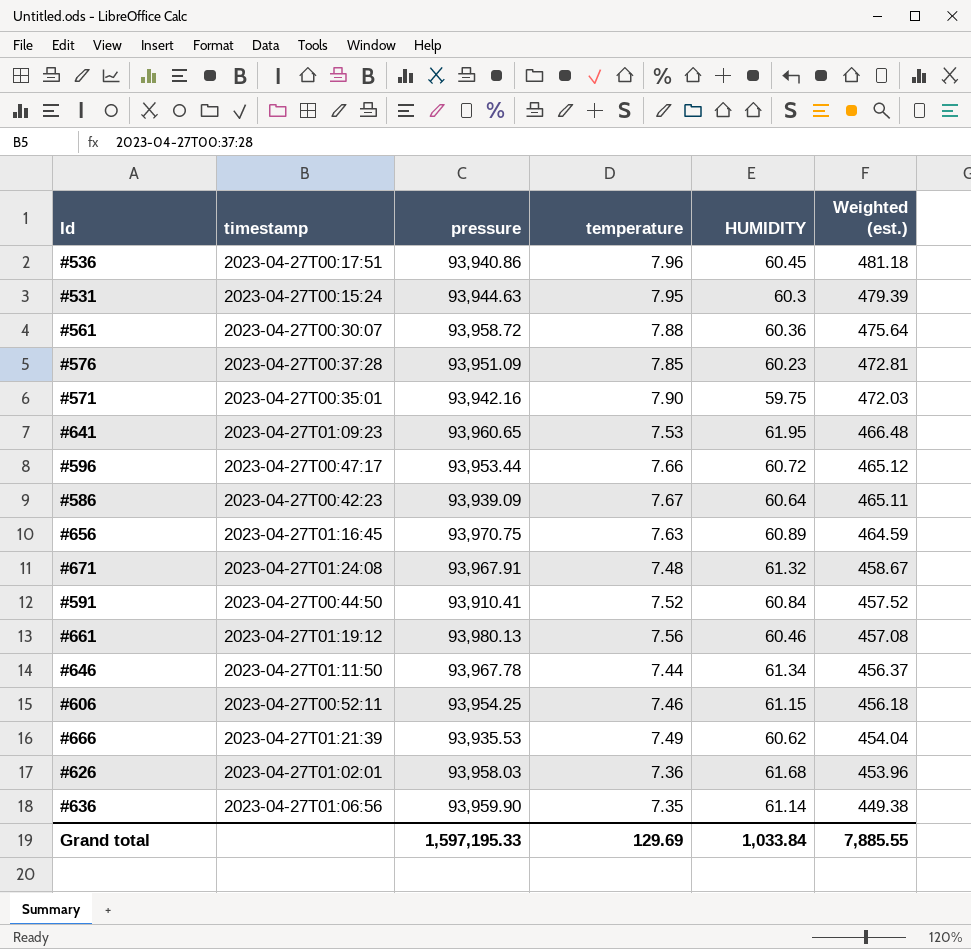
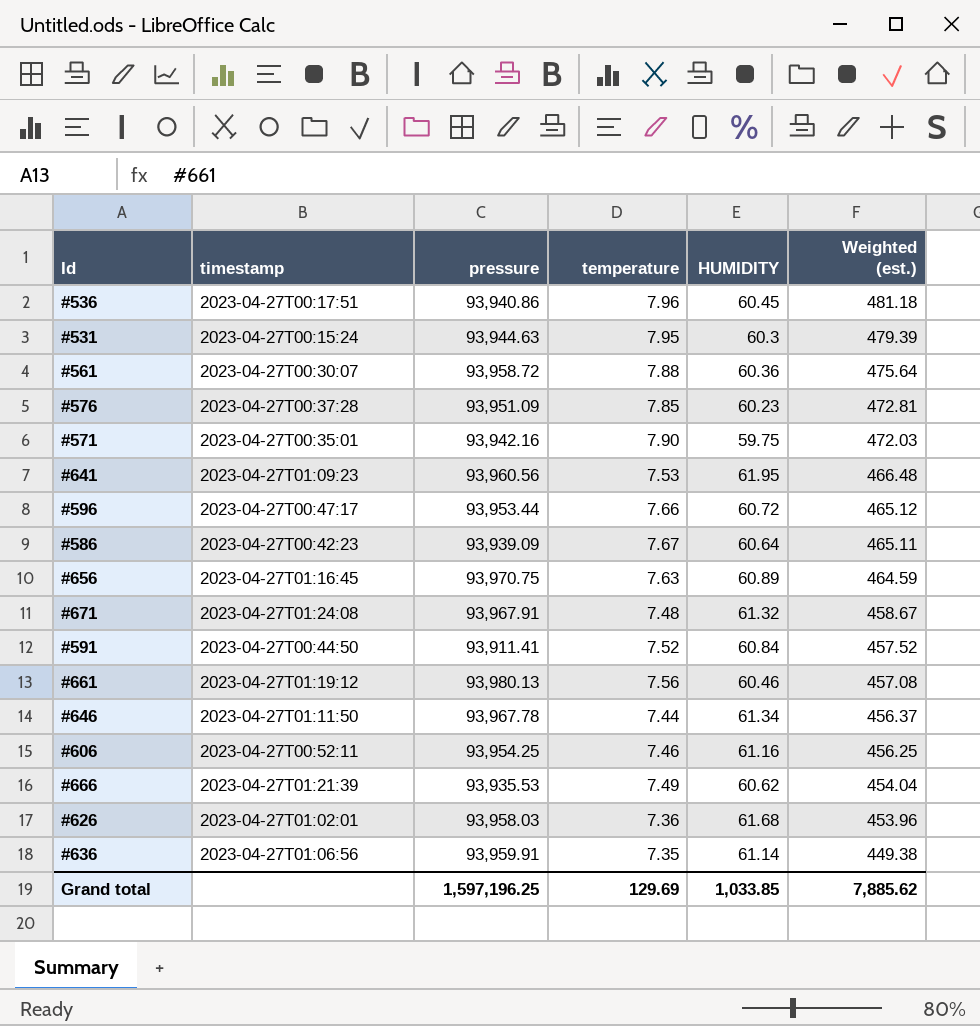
#641 | pressure: 93,960.65 -> 93,960.56
#591 | pressure: 93,910.41 -> 93,911.41
#606 | HUMIDITY: 61.15 -> 61.16
#606 | Weighted (est.): 456.18 -> 456.25
#636 | pressure: 93,959.90 -> 93,959.91
Grand total | pressure: 1,597,195.33 -> 1,597,196.25
Grand total | HUMIDITY: 1,033.84 -> 1,033.85
Grand total | Weighted (est.): 7,885.55 -> 7,885.62

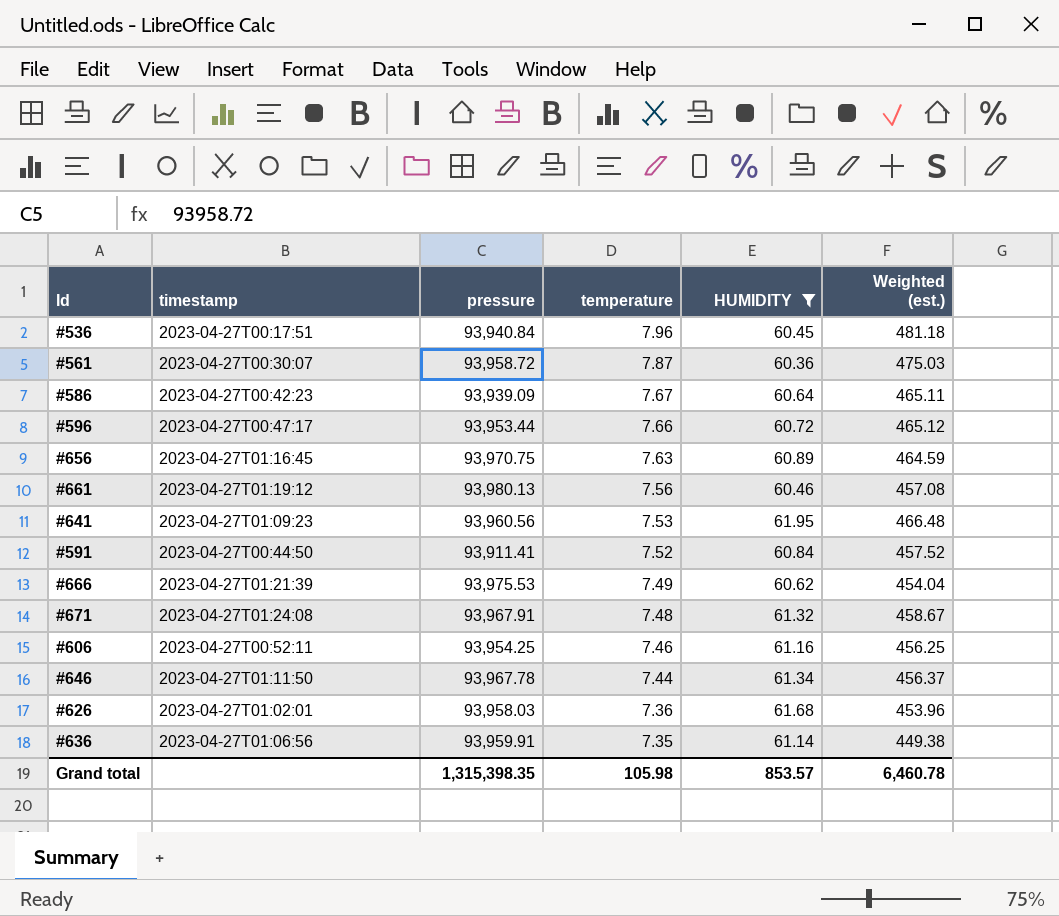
filter: none -> HUMIDITY >= 60.36
row order: Weighted (est.) descending -> temperature descending
#536 | pressure: 93,940.86 -> 93,940.84
#561 | temperature: 7.88 -> 7.87
#561 | Weighted (est.): 475.64 -> 475.03
#666 | pressure: 93,935.53 -> 93,975.53
Grand total | pressure: 1,597,196.25 -> 1,315,398.35
Grand total | temperature: 129.69 -> 105.98
Grand total | HUMIDITY: 1,033.85 -> 853.57
Grand total | Weighted (est.): 7,885.62 -> 6,460.78

